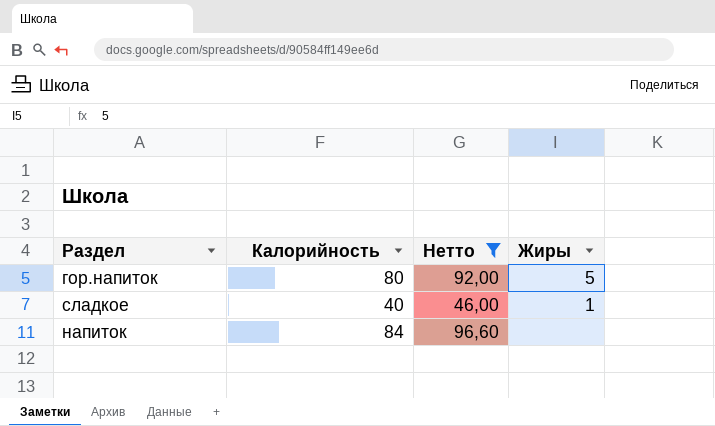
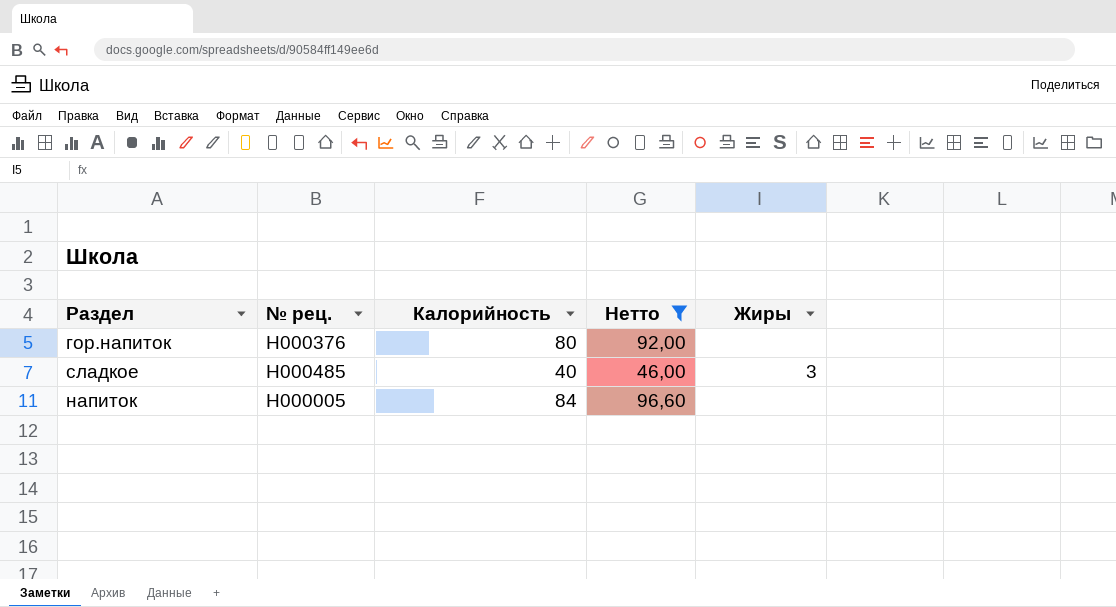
column № рец. | position: none -> 2
гор.напиток | Жиры: 5 -> none
сладкое | Жиры: 1 -> 3

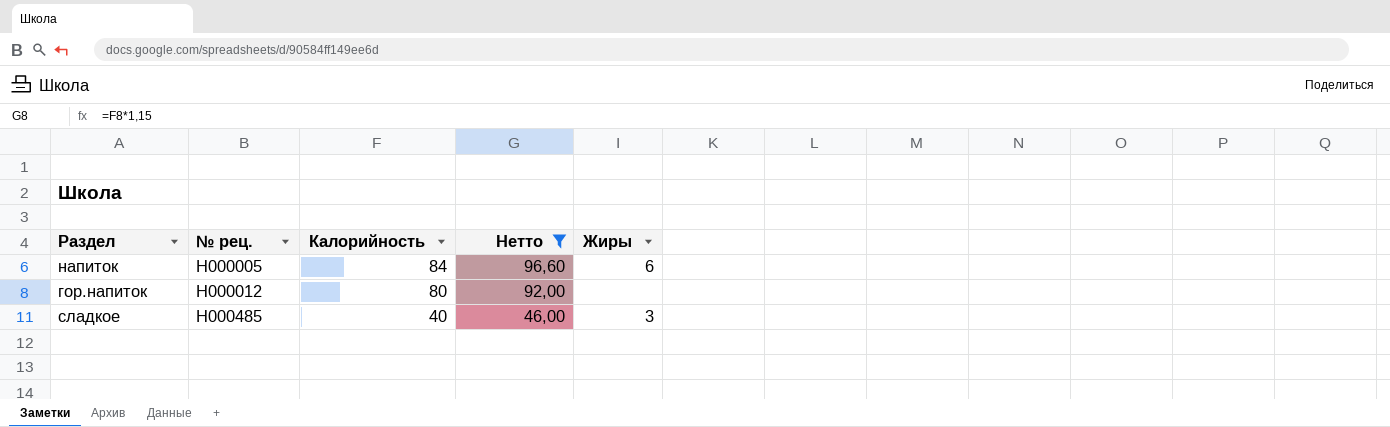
row order: none -> № рец. ascending
напиток | Жиры: none -> 6
гор.напиток | № рец.: Н000376 -> Н000012

